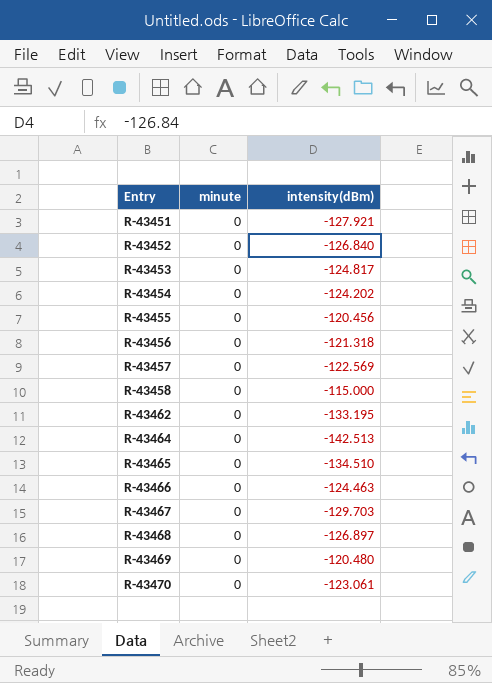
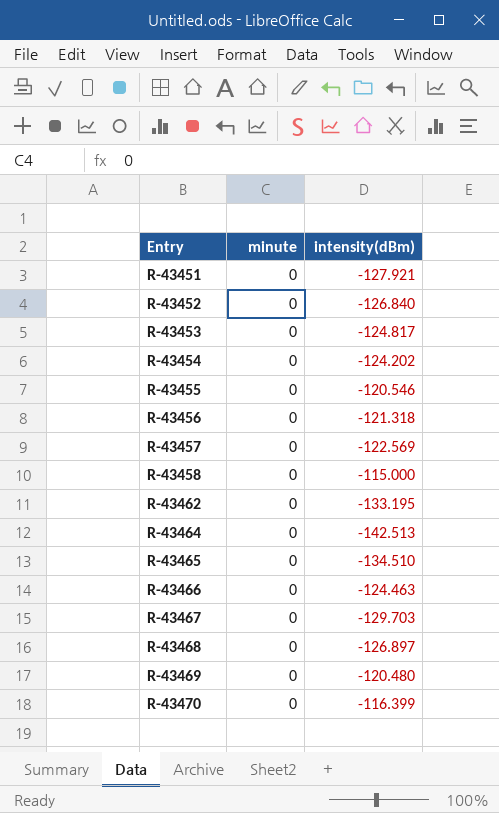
R-43455 | intensity(dBm): -120.456 -> -120.546
R-43470 | intensity(dBm): -123.061 -> -116.399

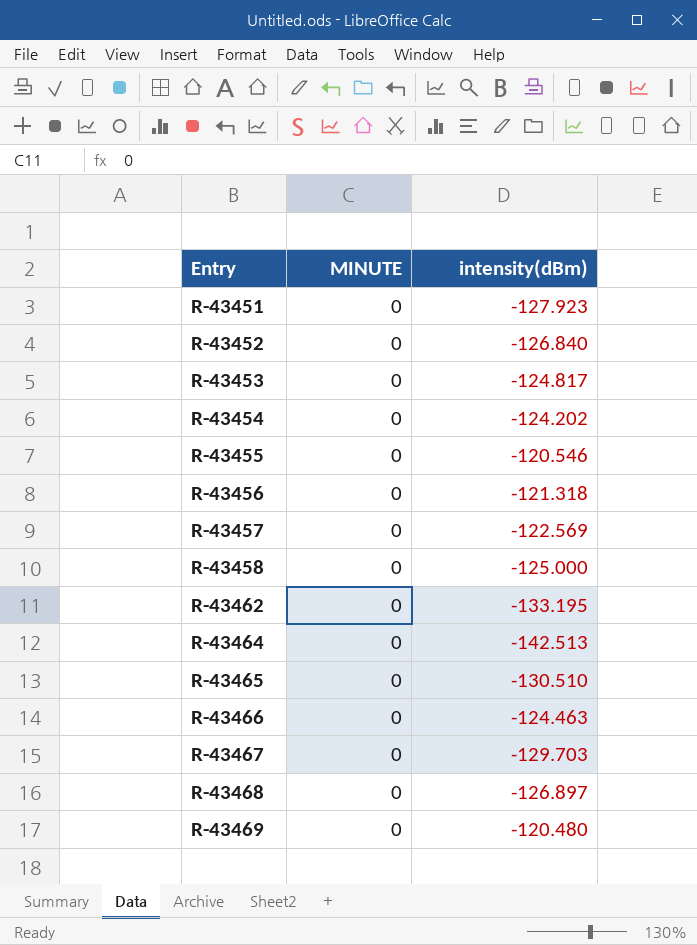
column name: minute -> MINUTE
row R-43470: 0 | -116.399 -> none
R-43451 | intensity(dBm): -127.921 -> -127.923
R-43458 | intensity(dBm): -115.000 -> -125.000
R-43465 | intensity(dBm): -134.510 -> -130.510

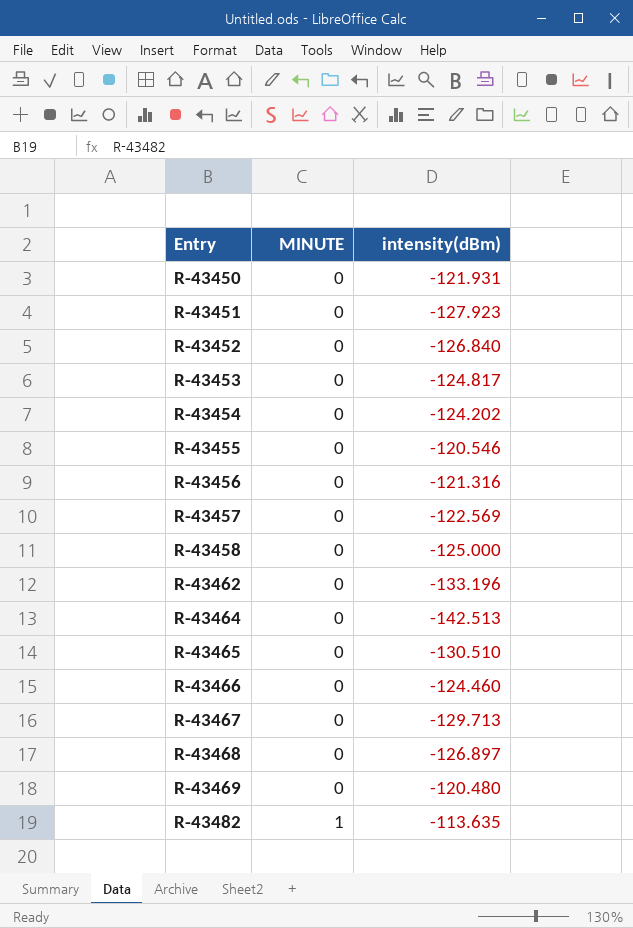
row R-43450: none -> 0 | -121.931
R-43456 | intensity(dBm): -121.318 -> -121.316
R-43462 | intensity(dBm): -133.195 -> -133.196
R-43466 | intensity(dBm): -124.463 -> -124.460
R-43467 | intensity(dBm): -129.703 -> -129.713
row R-43482: none -> 1 | -113.635

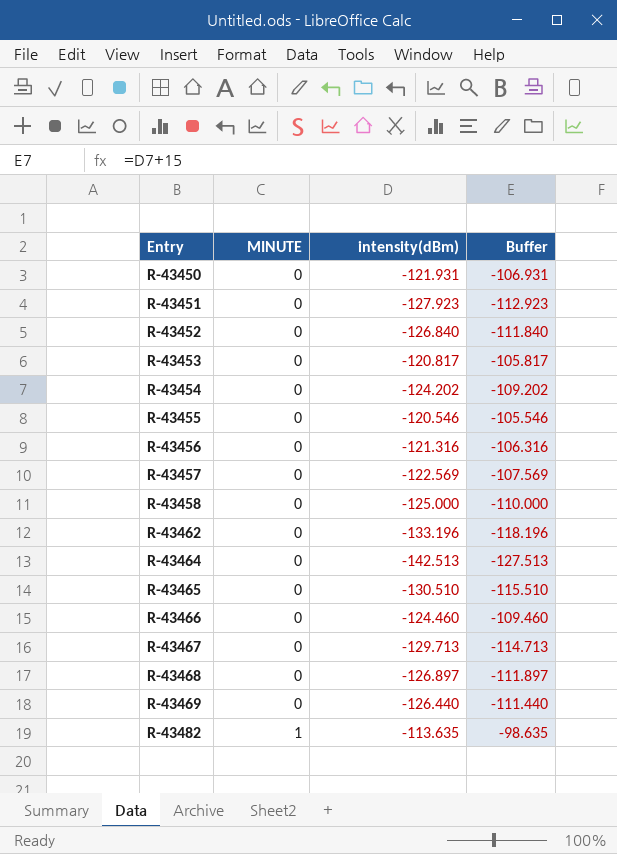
column Buffer | formula: none -> [intensity(dBm)] + 15
R-43453 | intensity(dBm): -124.817 -> -120.817
R-43469 | intensity(dBm): -120.480 -> -126.440

